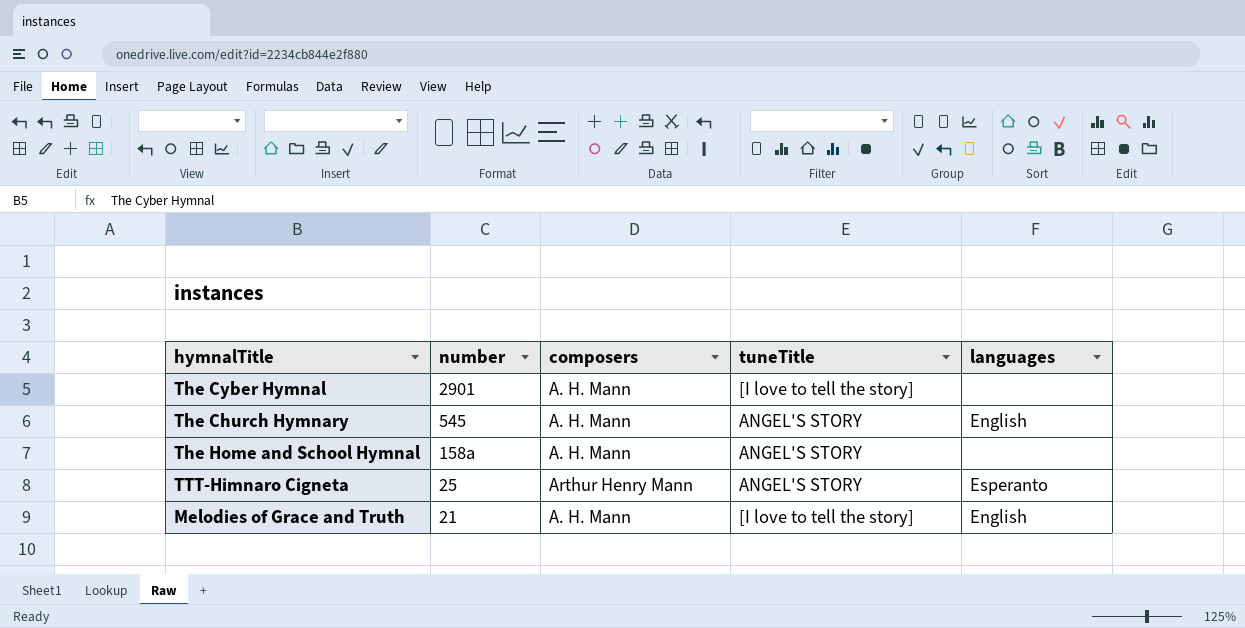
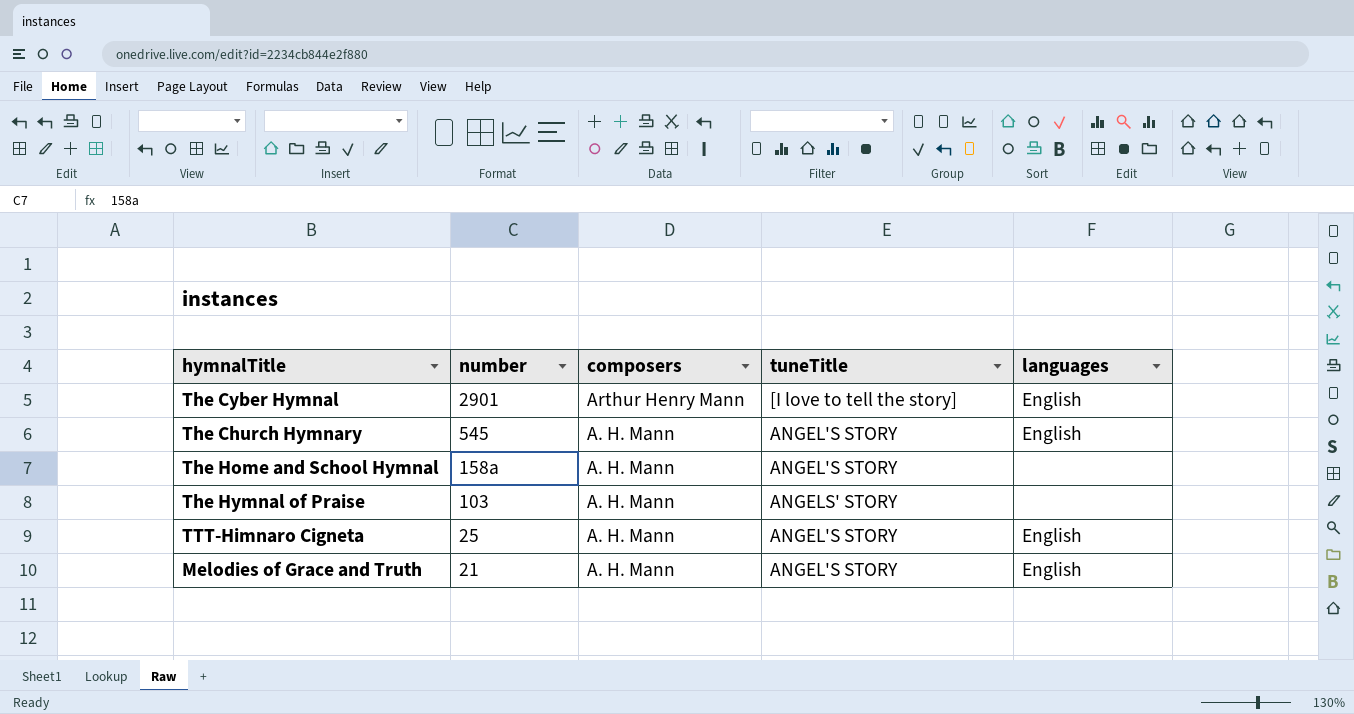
The Cyber Hymnal | composers: A. H. Mann -> Arthur Henry Mann
The Cyber Hymnal | languages: none -> English
row The Hymnal of Praise: none -> 103 | A. H. Mann | ANGELS' STORY | none
TTT-Himnaro Cigneta | composers: Arthur Henry Mann -> A. H. Mann
TTT-Himnaro Cigneta | languages: Esperanto -> English
Melodies of Grace and Truth | tuneTitle: [I love to tell the story] -> ANGEL'S STORY

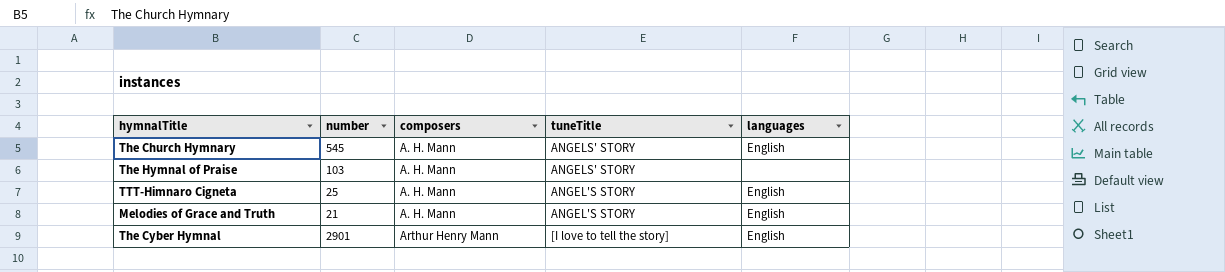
row order: number descending -> composers ascending
row The Home and School Hymnal: 158a | A. H. Mann | ANGEL'S STORY | none -> none
The Church Hymnary | tuneTitle: ANGEL'S STORY -> ANGELS' STORY

